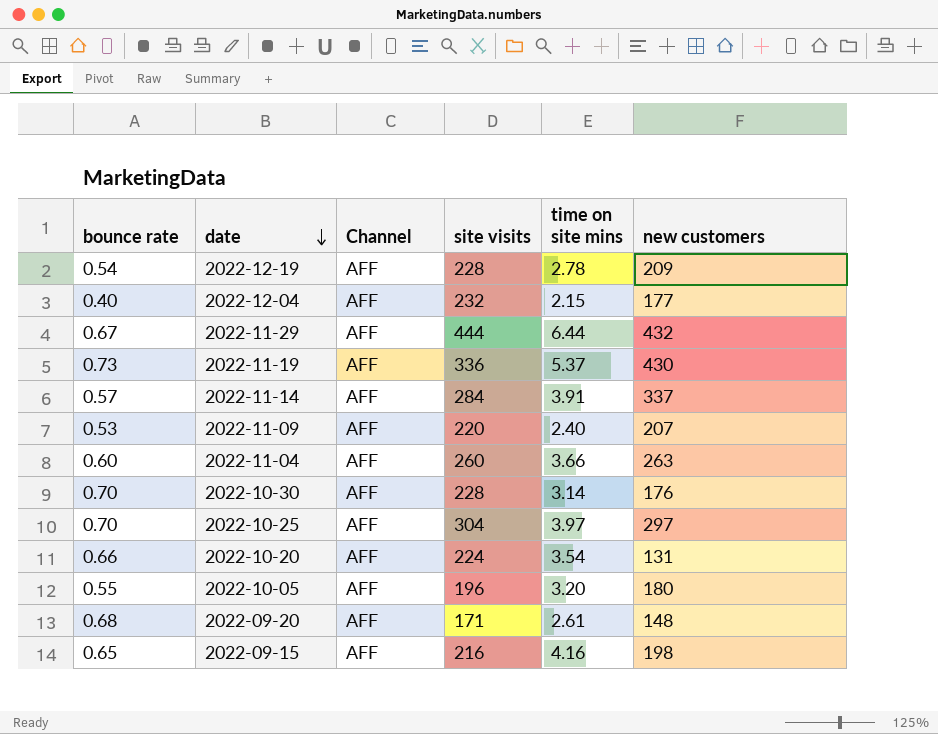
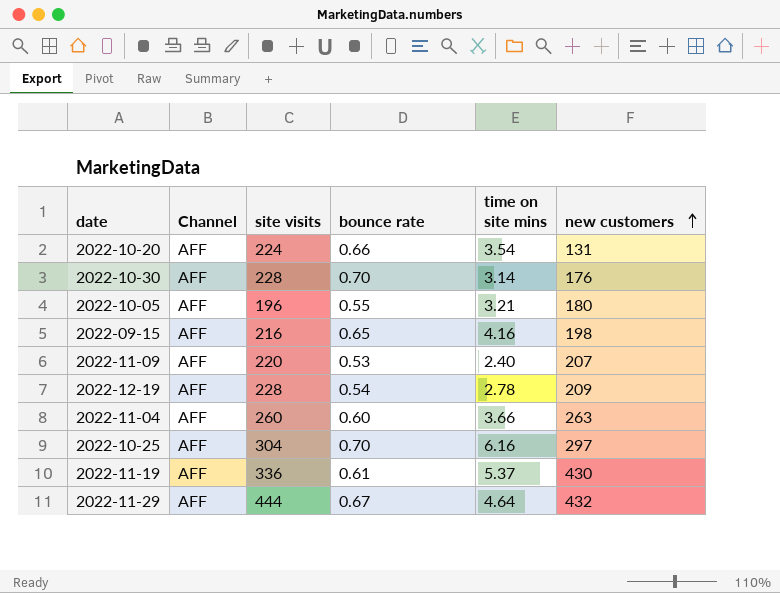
row order: date descending -> new customers ascending
column bounce rate | position: 1 -> 4
row 2022-12-04: 0.40 | AFF | 232 | 2.15 | 177 -> none
row 2022-11-14: 0.57 | AFF | 284 | 3.91 | 337 -> none
row 2022-09-20: 0.68 | AFF | 171 | 2.61 | 148 -> none
2022-10-05 | time on site mins: 3.20 -> 3.21
2022-10-25 | time on site mins: 3.97 -> 6.16
2022-11-19 | bounce rate: 0.73 -> 0.61
2022-11-29 | time on site mins: 6.44 -> 4.64

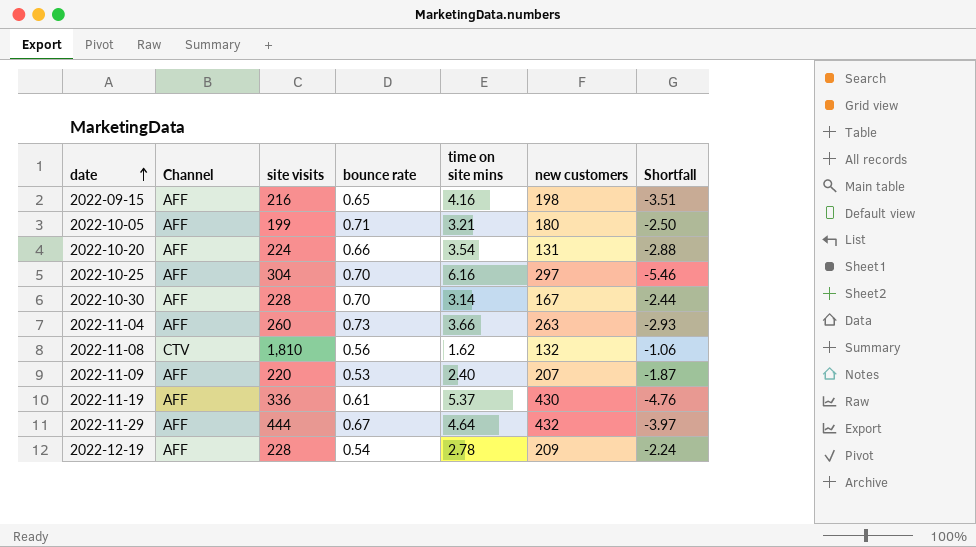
row order: new customers ascending -> date ascending
column Shortfall | formula: none -> [bounce rate] - [time on site mins]
2022-10-05 | site visits: 196 -> 199
2022-10-05 | bounce rate: 0.55 -> 0.71
2022-10-30 | new customers: 176 -> 167
2022-11-04 | bounce rate: 0.60 -> 0.73
row 2022-11-08: none -> CTV | 1,810 | 0.56 | 1.62 | 132 | -1.06

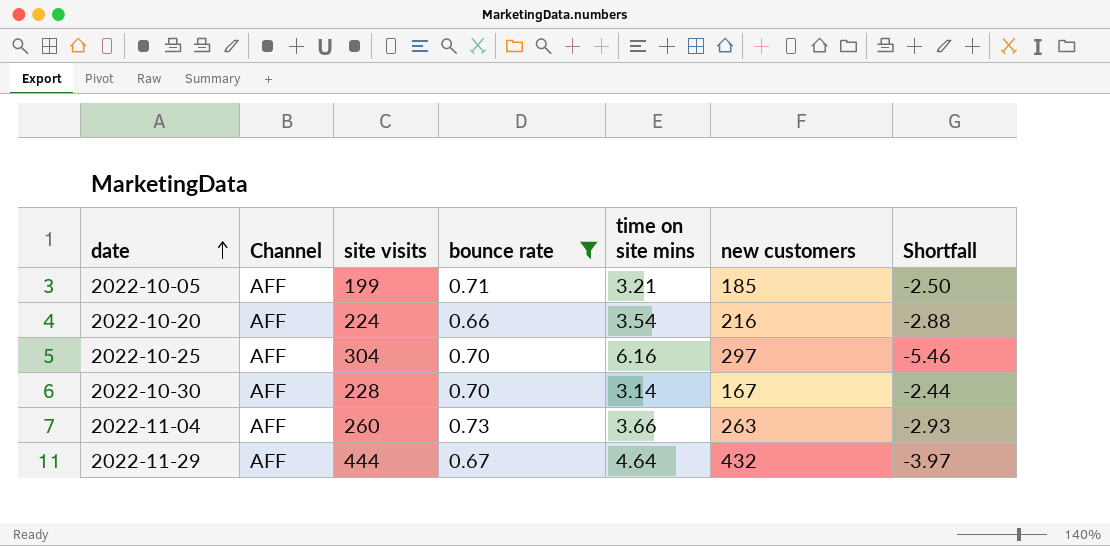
filter: none -> bounce rate >= 0.66
2022-10-05 | new customers: 180 -> 185
2022-10-20 | new customers: 131 -> 216

